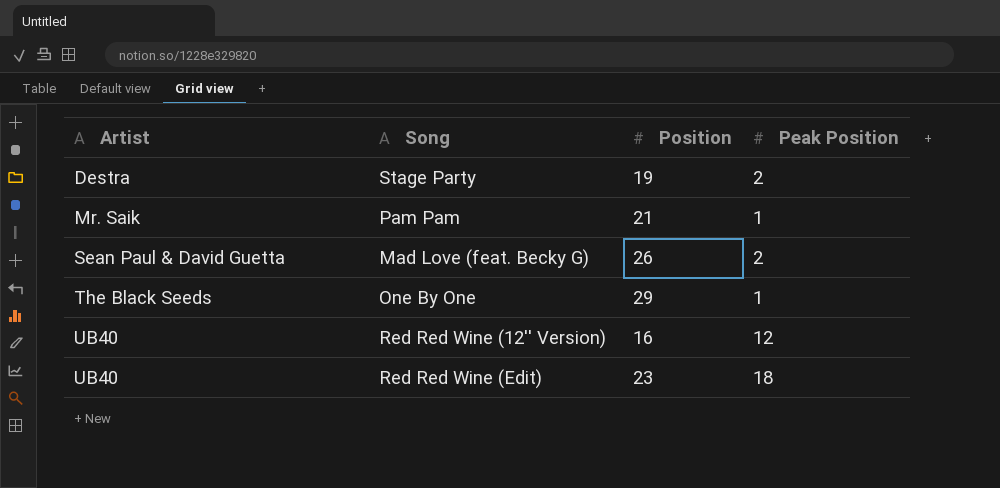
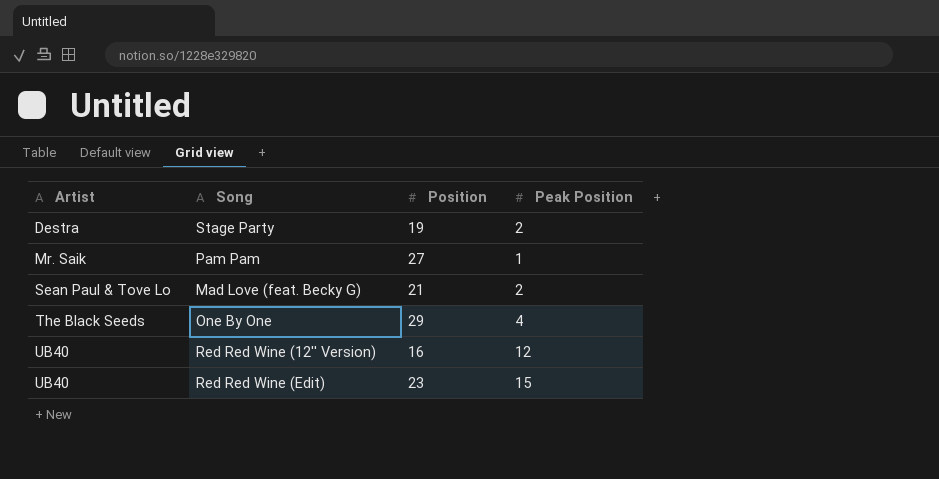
Pam Pam | Position: 21 -> 27
Mad Love (feat. Becky G) | Artist: Sean Paul & David Guetta -> Sean Paul & Tove Lo
Mad Love (feat. Becky G) | Position: 26 -> 21
One By One | Peak Position: 1 -> 4
Red Red Wine (Edit) | Peak Position: 18 -> 15

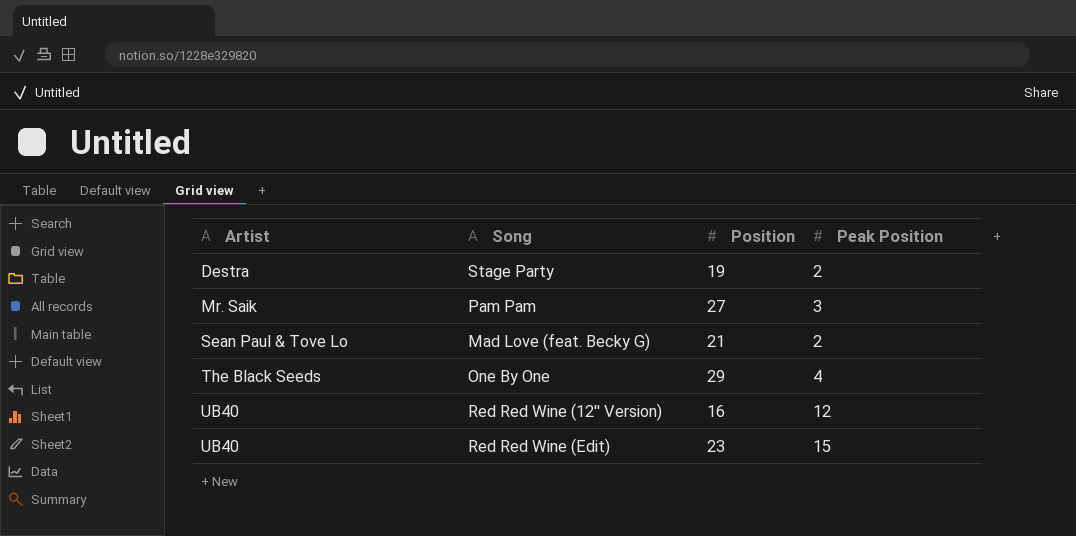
Pam Pam | Peak Position: 1 -> 3

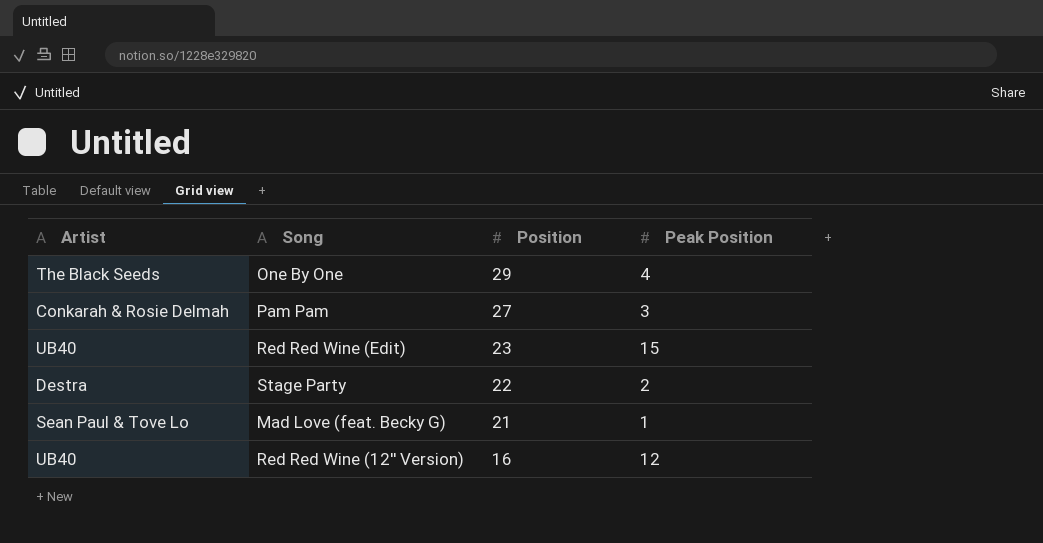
row order: Artist ascending -> Position descending
Pam Pam | Artist: Mr. Saik -> Conkarah & Rosie Delmah
Stage Party | Position: 19 -> 22
Mad Love (feat. Becky G) | Peak Position: 2 -> 1

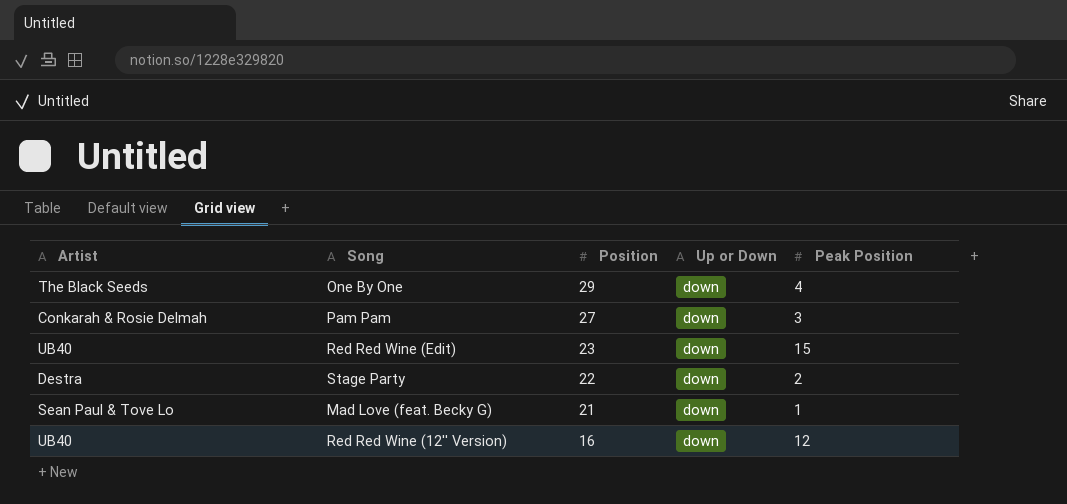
column Up or Down | position: none -> 4

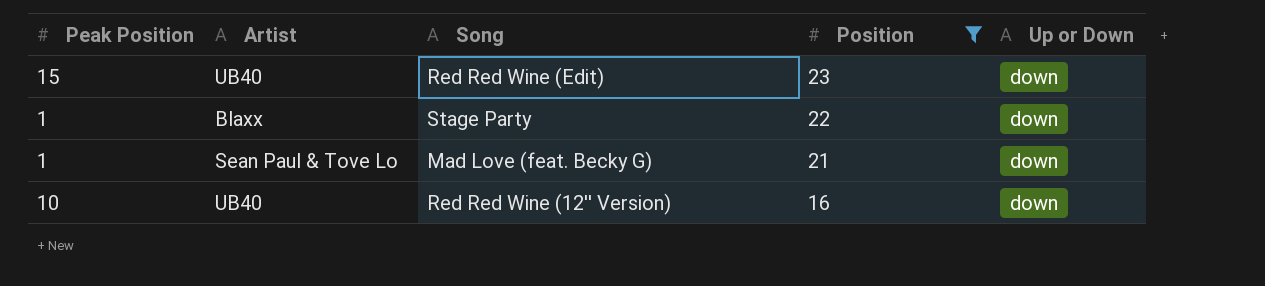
filter: none -> Position <= 23
column Peak Position | position: 5 -> 1
Stage Party | Peak Position: 2 -> 1
Stage Party | Artist: Destra -> Blaxx
Red Red Wine (12'' Version) | Peak Position: 12 -> 10

